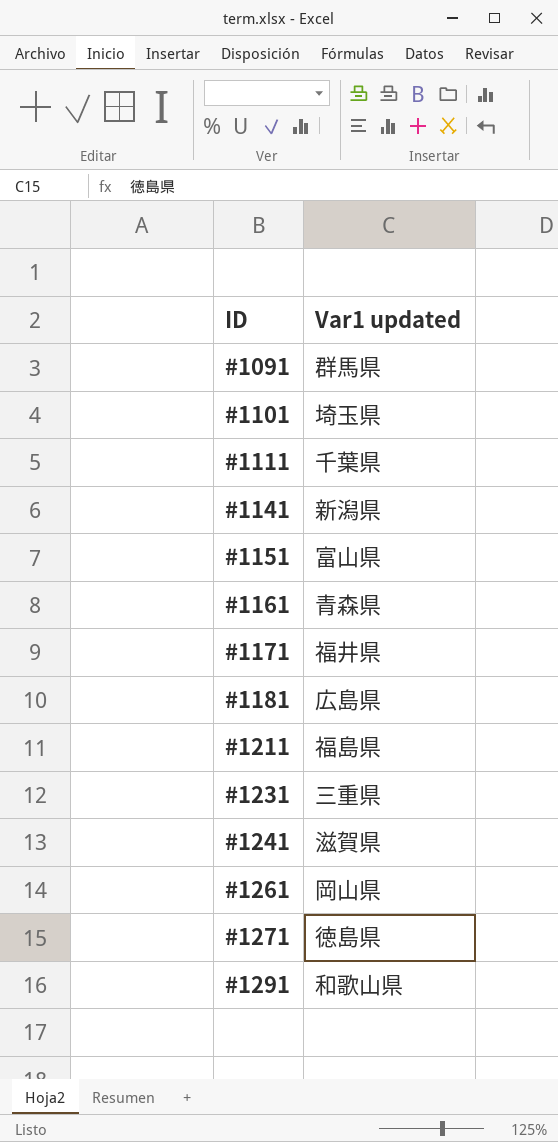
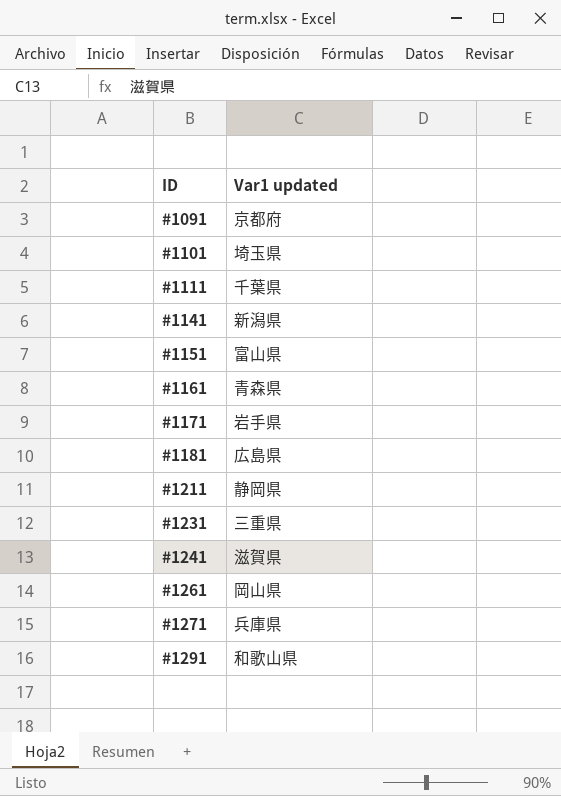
#1091 | Var1 updated: 群馬県 -> 京都府
#1171 | Var1 updated: 福井県 -> 岩手県
#1211 | Var1 updated: 福島県 -> 静岡県
#1271 | Var1 updated: 徳島県 -> 兵庫県

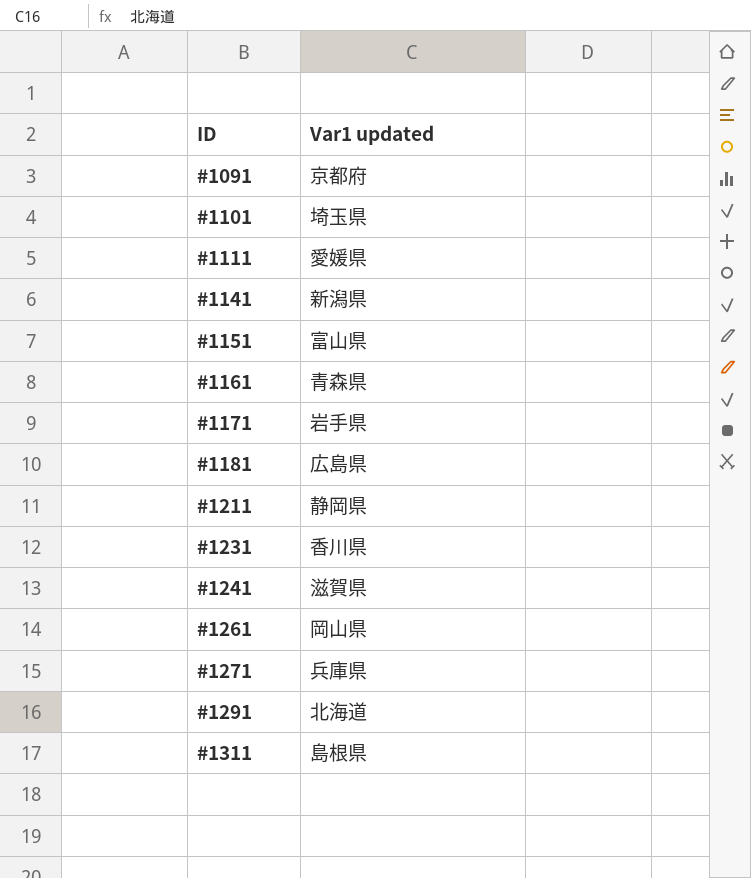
#1111 | Var1 updated: 千葉県 -> 愛媛県
#1231 | Var1 updated: 三重県 -> 香川県
#1291 | Var1 updated: 和歌山県 -> 北海道
row #1311: none -> 島根県

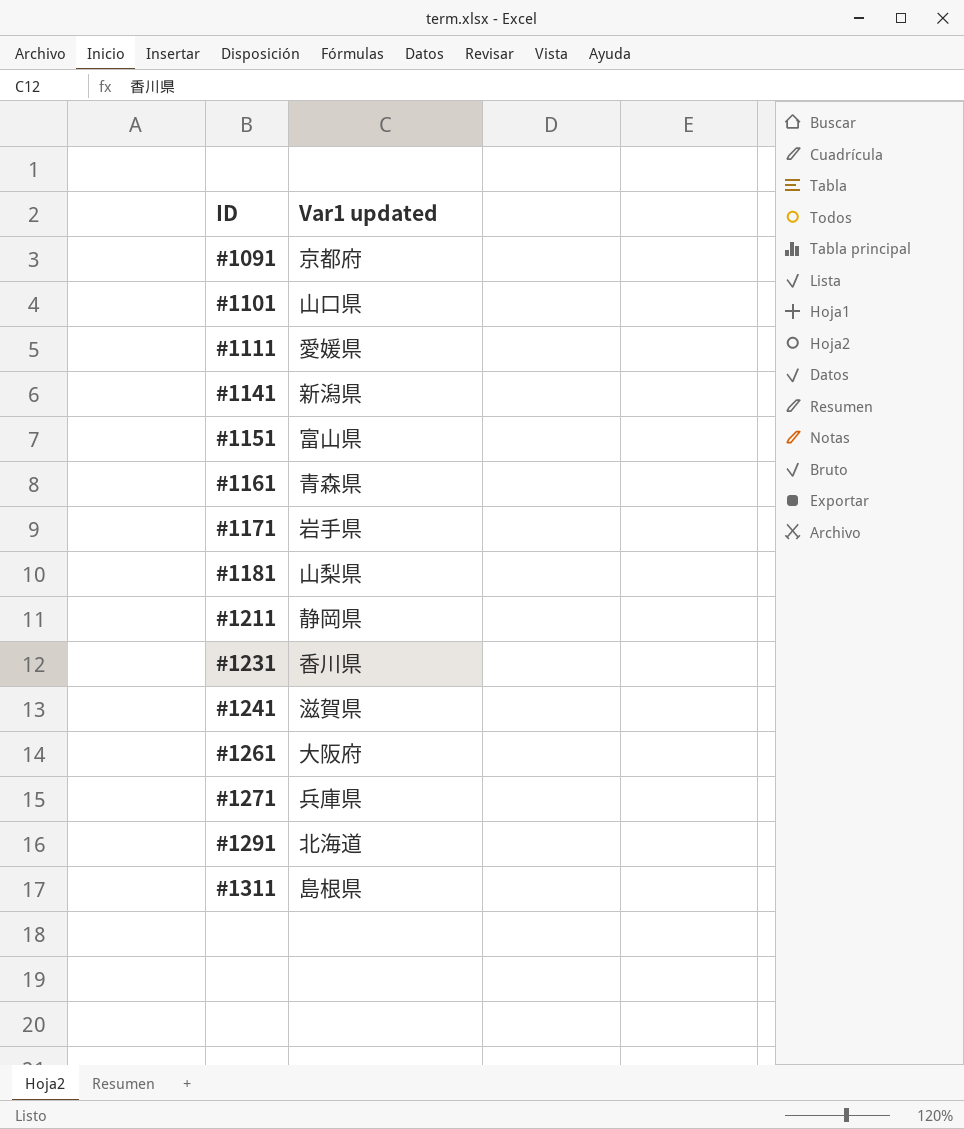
#1101 | Var1 updated: 埼玉県 -> 山口県
#1181 | Var1 updated: 広島県 -> 山梨県
#1261 | Var1 updated: 岡山県 -> 大阪府

